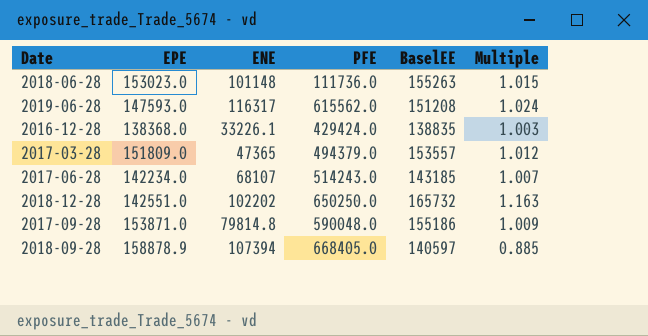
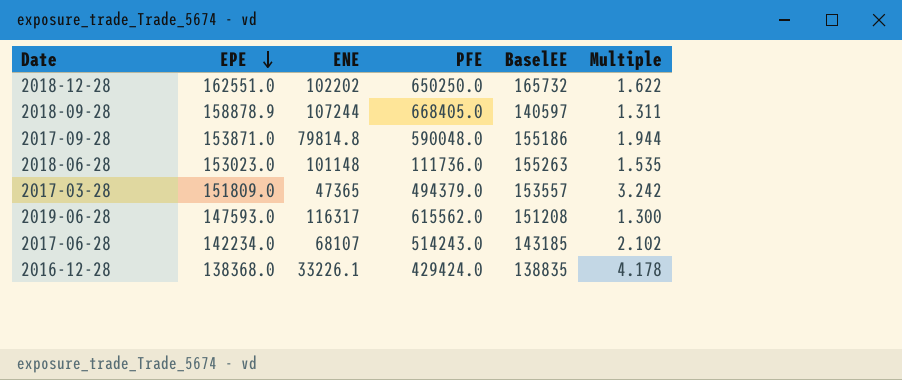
row order: none -> EPE descending
column Multiple | formula: [BaselEE] / [EPE] -> [BaselEE] / [ENE]
2018-12-28 | EPE: 142551.0 -> 162551.0
2018-09-28 | ENE: 107394 -> 107244

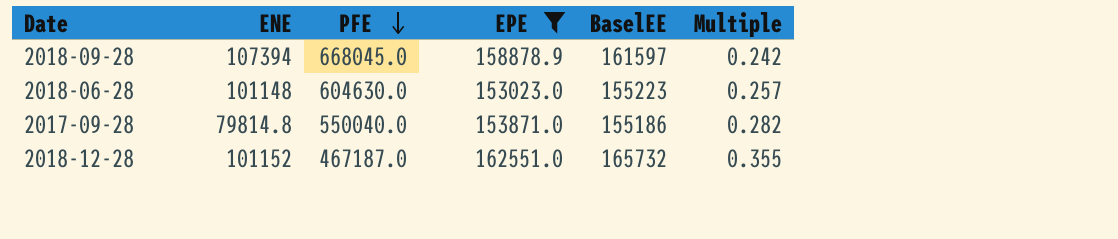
filter: none -> EPE >= 153023.0
row order: EPE descending -> PFE descending
column EPE | position: 2 -> 4
column Multiple | formula: [BaselEE] / [ENE] -> [BaselEE] / [PFE]
2018-09-28 | ENE: 107244 -> 107394
2018-09-28 | PFE: 668405.0 -> 668045.0
2018-09-28 | BaselEE: 140597 -> 161597
2018-06-28 | PFE: 111736.0 -> 604630.0
2018-06-28 | BaselEE: 155263 -> 155223
2017-09-28 | PFE: 590048.0 -> 550040.0
2018-12-28 | ENE: 102202 -> 101152
2018-12-28 | PFE: 650250.0 -> 467187.0

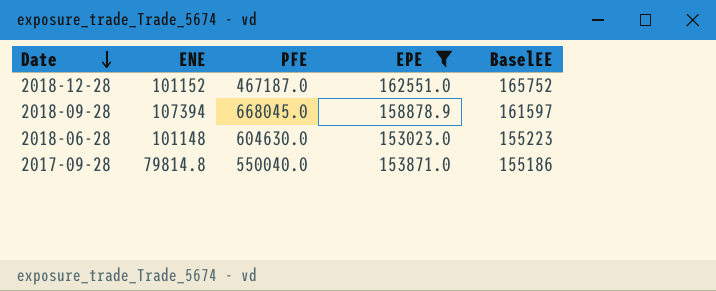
row order: PFE descending -> Date descending
column Multiple | formula: [BaselEE] / [PFE] -> none
2018-12-28 | BaselEE: 165732 -> 165752

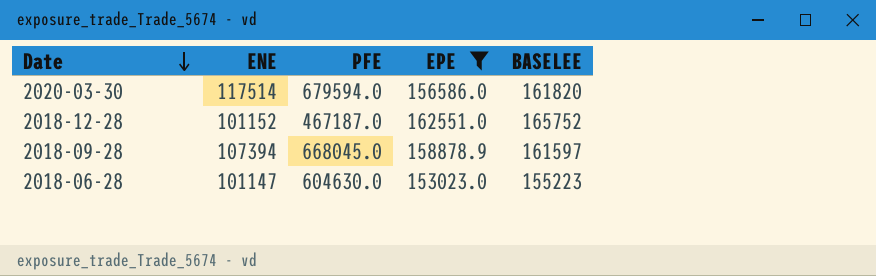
column name: BaselEE -> BASELEE
row 2017-09-28: 79814.8 | 550040.0 | 153871.0 | 155186 -> none
row 2020-03-30: none -> 117514 | 679594.0 | 156586.0 | 161820
2018-06-28 | ENE: 101148 -> 101147

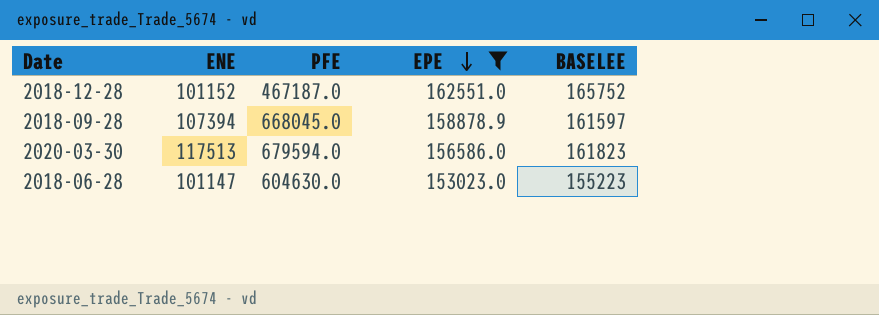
row order: Date descending -> EPE descending
2020-03-30 | ENE: 117514 -> 117513
2020-03-30 | BASELEE: 161820 -> 161823

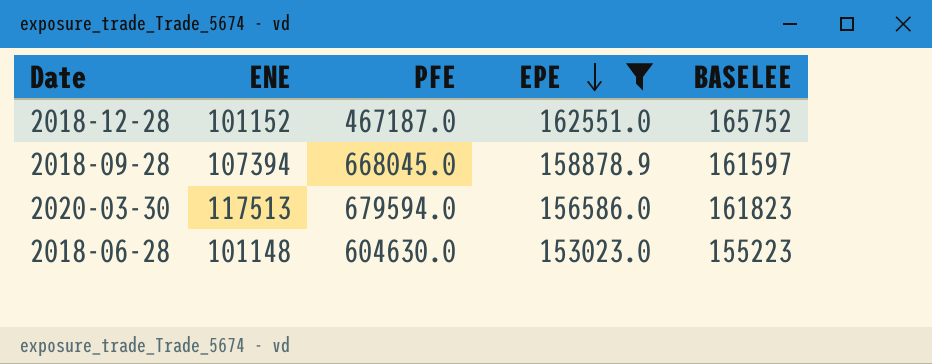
2018-06-28 | ENE: 101147 -> 101148

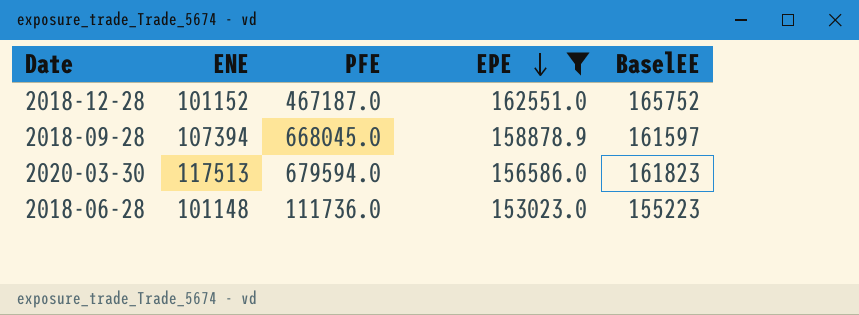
column name: BASELEE -> BaselEE
2018-06-28 | PFE: 604630.0 -> 111736.0

